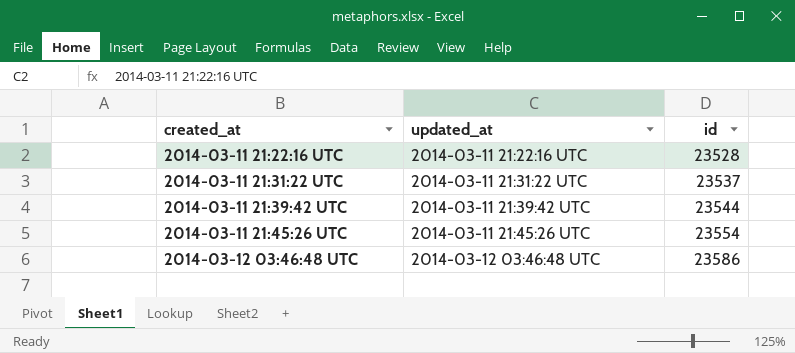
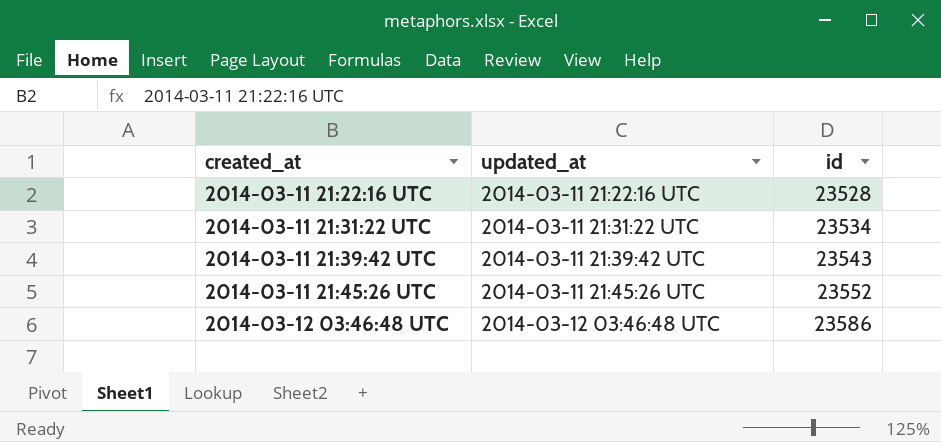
2014-03-11 21:31:22 UTC | id: 23537 -> 23534
2014-03-11 21:39:42 UTC | id: 23544 -> 23543
2014-03-11 21:45:26 UTC | id: 23554 -> 23552

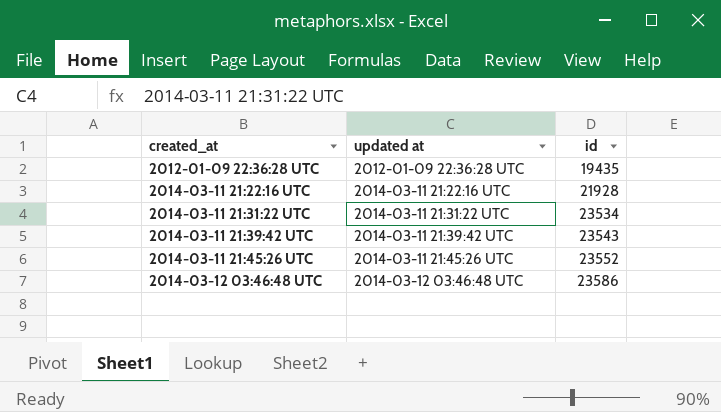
column name: updated_at -> updated at
row 2012-01-09 22:36:28 UTC: none -> 2012-01-09 22:36:28 UTC | 19435
2014-03-11 21:22:16 UTC | id: 23528 -> 21928

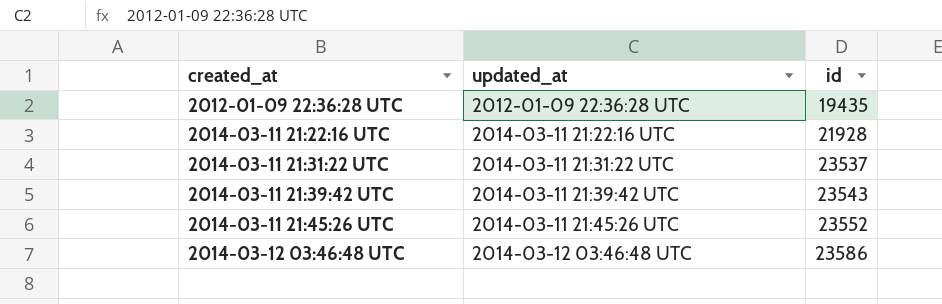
column name: updated at -> updated_at
2014-03-11 21:31:22 UTC | id: 23534 -> 23537

